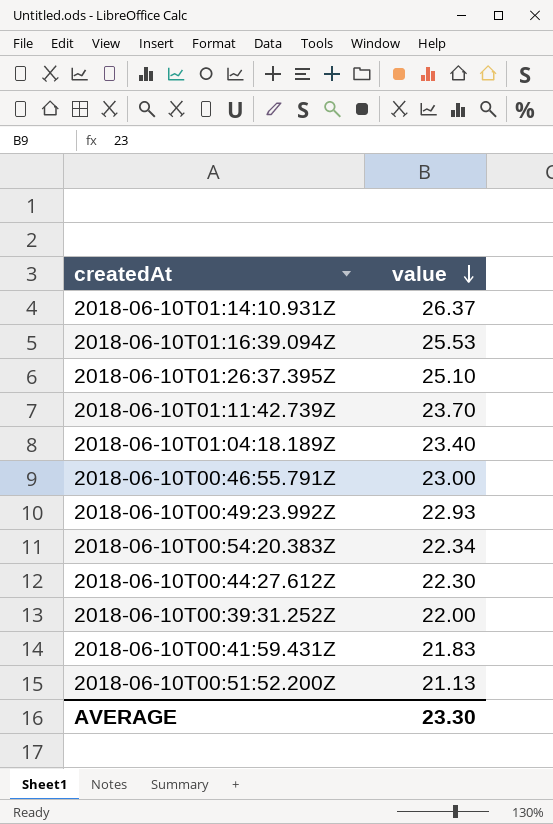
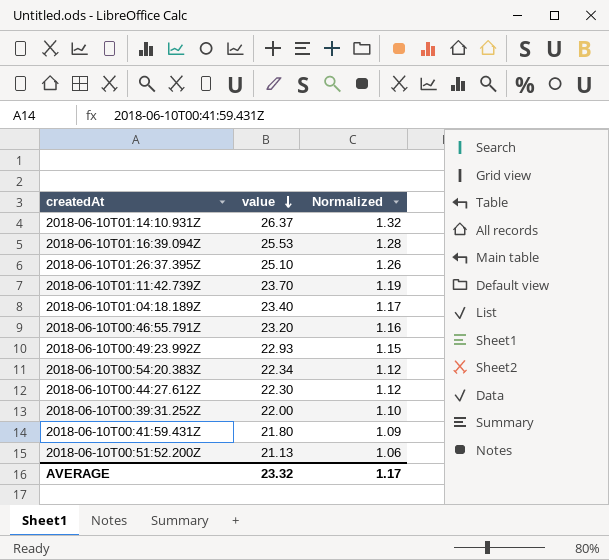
column Normalized | formula: none -> [value] * 0.05
2018-06-10T00:46:55.791Z | value: 23.00 -> 23.20
2018-06-10T00:41:59.431Z | value: 21.83 -> 21.80
AVERAGE | value: 23.30 -> 23.32

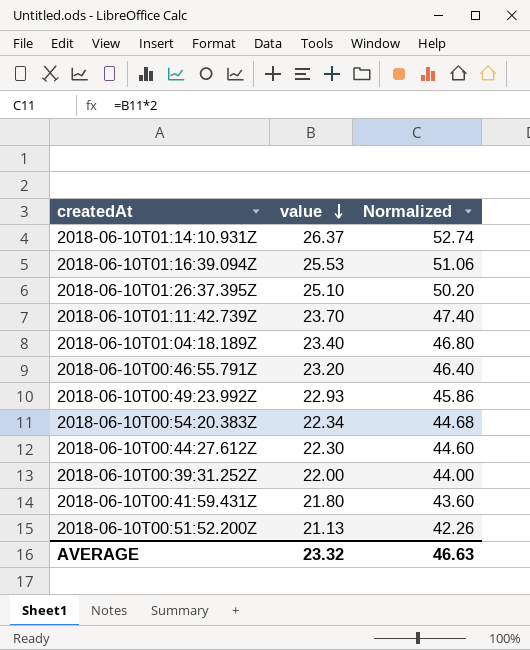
column Normalized | formula: [value] * 0.05 -> [value] * 2
AVERAGE | Normalized: 1.17 -> 46.63

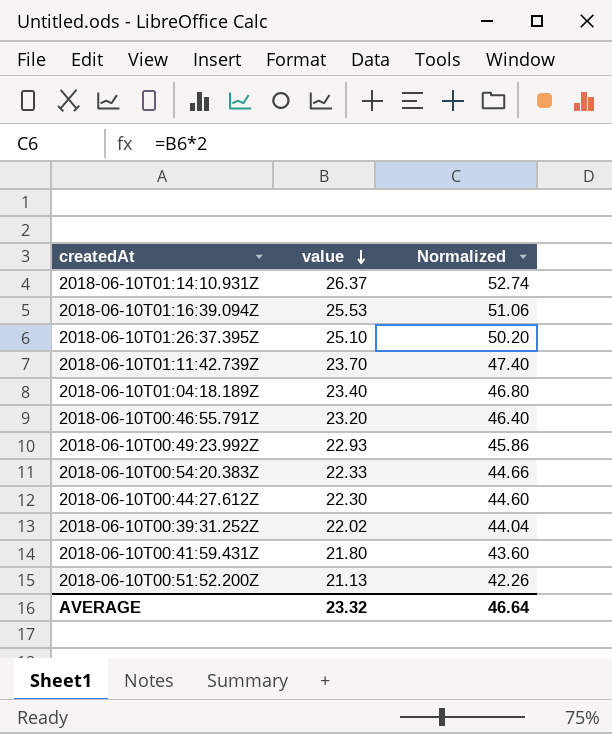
2018-06-10T00:54:20.383Z | value: 22.34 -> 22.33
2018-06-10T00:54:20.383Z | Normalized: 44.68 -> 44.66
2018-06-10T00:39:31.252Z | value: 22.00 -> 22.02
2018-06-10T00:39:31.252Z | Normalized: 44.00 -> 44.04
AVERAGE | Normalized: 46.63 -> 46.64

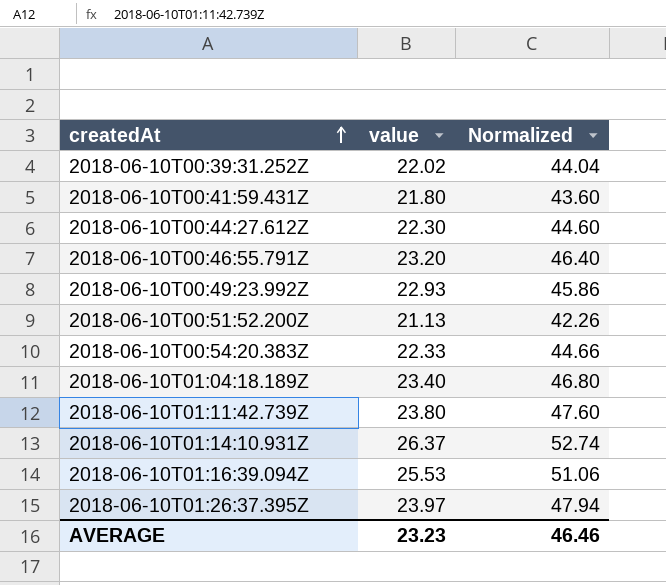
row order: value descending -> createdAt ascending
2018-06-10T01:11:42.739Z | value: 23.70 -> 23.80
2018-06-10T01:11:42.739Z | Normalized: 47.40 -> 47.60
2018-06-10T01:26:37.395Z | value: 25.10 -> 23.97
2018-06-10T01:26:37.395Z | Normalized: 50.20 -> 47.94
AVERAGE | value: 23.32 -> 23.23
AVERAGE | Normalized: 46.64 -> 46.46

